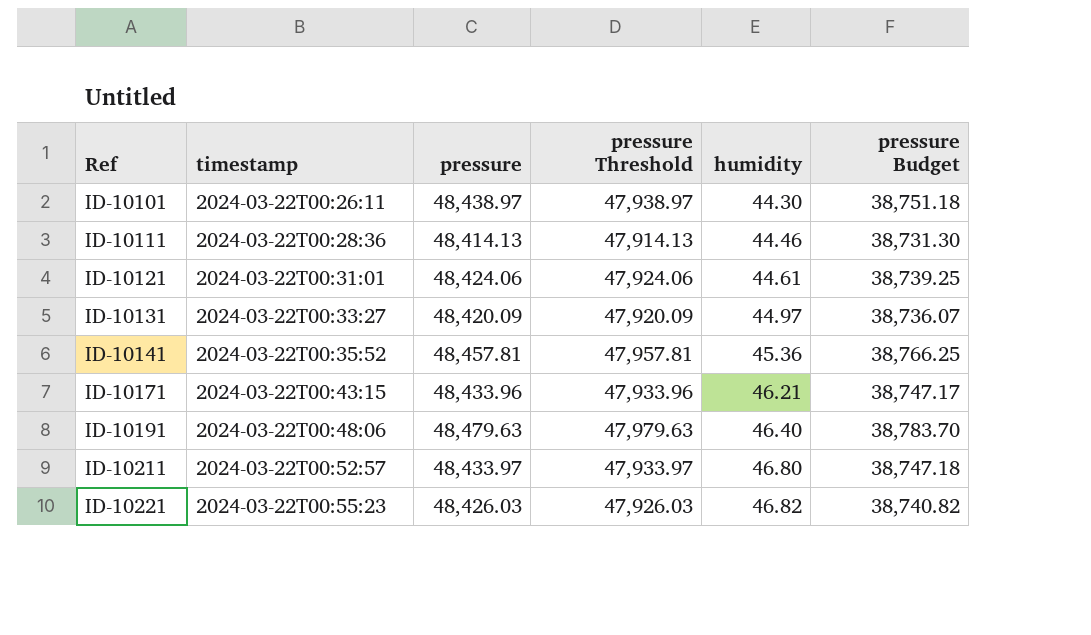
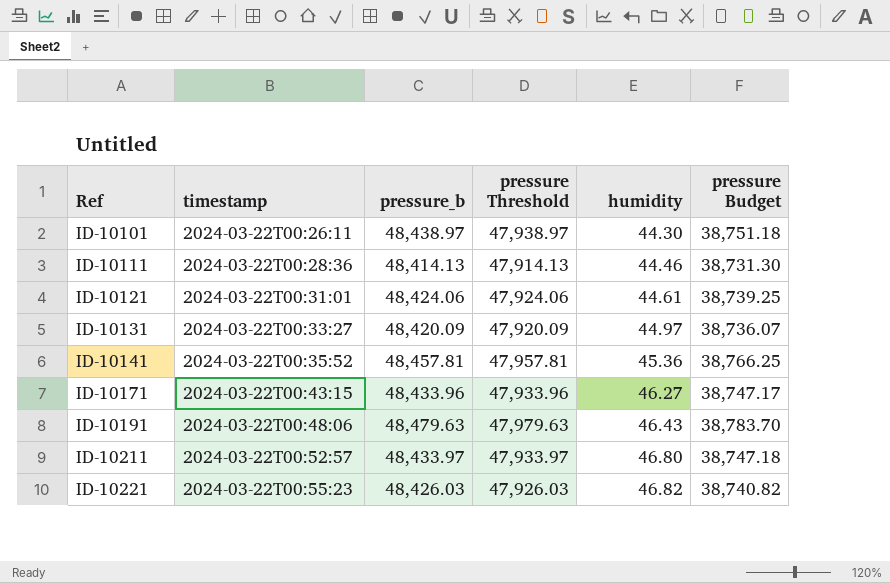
column name: pressure -> pressure_b
ID-10171 | humidity: 46.21 -> 46.27
ID-10191 | humidity: 46.40 -> 46.43

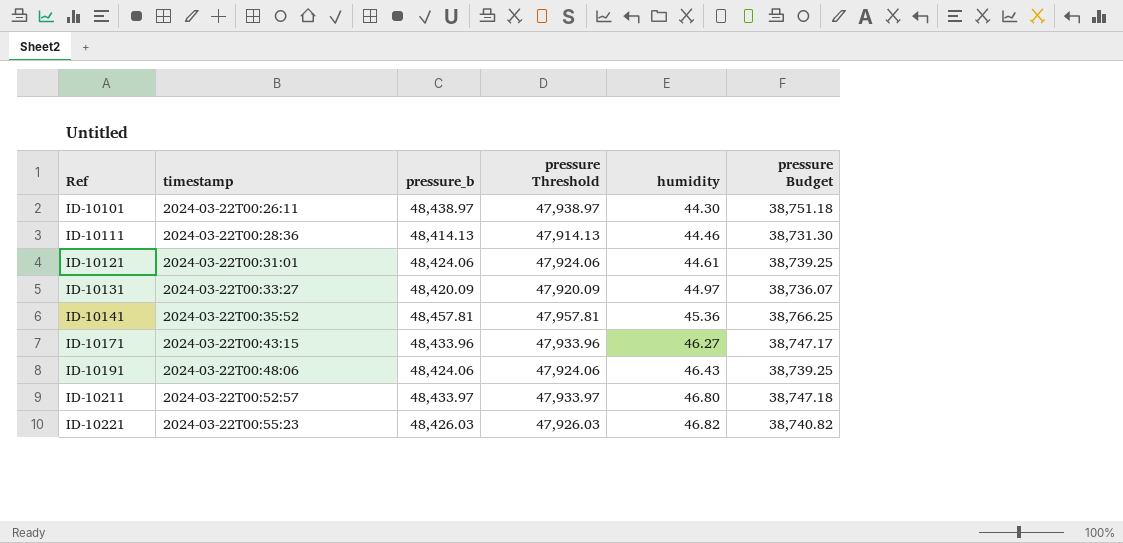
ID-10191 | pressure_b: 48,479.63 -> 48,424.06
ID-10191 | pressure Threshold: 47,979.63 -> 47,924.06
ID-10191 | pressure Budget: 38,783.70 -> 38,739.25

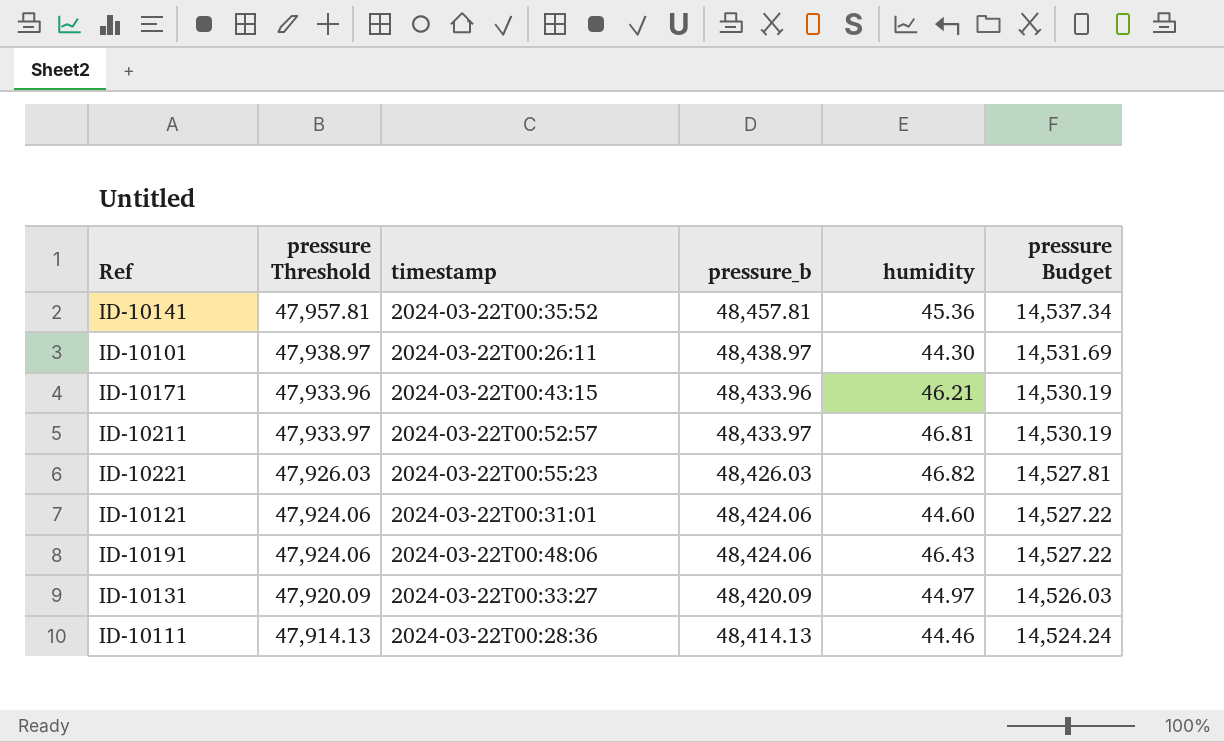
row order: Ref ascending -> pressure Budget descending
column pressure Threshold | position: 4 -> 2
column pressure Budget | formula: [pressure_b] * 0.8 -> [pressure_b] * 0.3
ID-10171 | humidity: 46.27 -> 46.21
ID-10211 | humidity: 46.80 -> 46.81
ID-10121 | humidity: 44.61 -> 44.60

